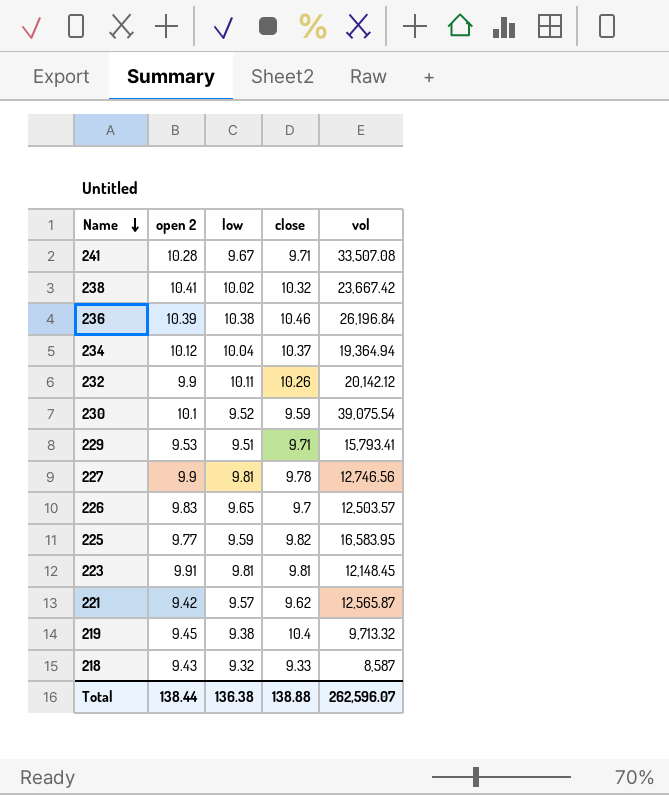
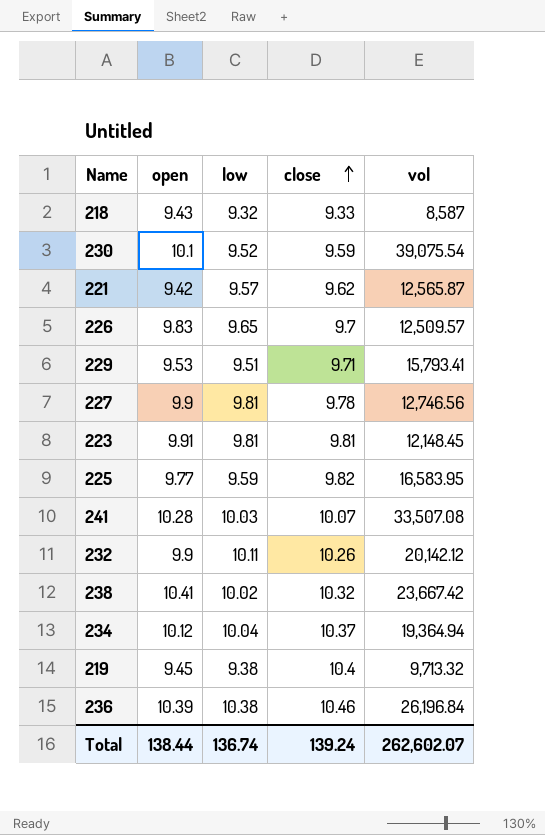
row order: Name descending -> close ascending
column name: open 2 -> open
226 | vol: 12,503.57 -> 12,509.57
241 | low: 9.67 -> 10.03
241 | close: 9.71 -> 10.07
Total | low: 136.38 -> 136.74
Total | close: 138.88 -> 139.24
Total | vol: 262,596.07 -> 262,602.07

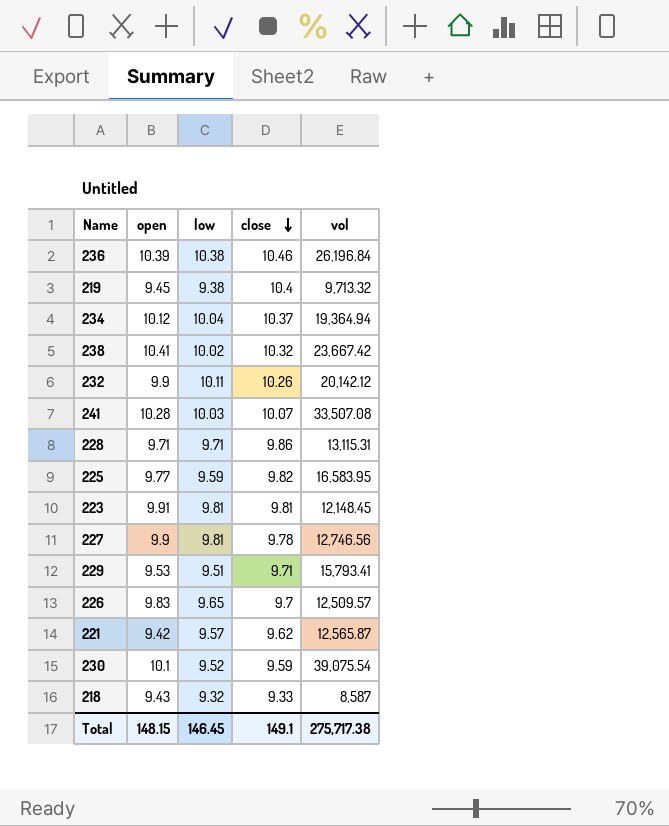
row order: close ascending -> close descending
row 228: none -> 9.71 | 9.71 | 9.86 | 13,115.31
Total | open: 138.44 -> 148.15
Total | low: 136.74 -> 146.45
Total | close: 139.24 -> 149.1
Total | vol: 262,602.07 -> 275,717.38

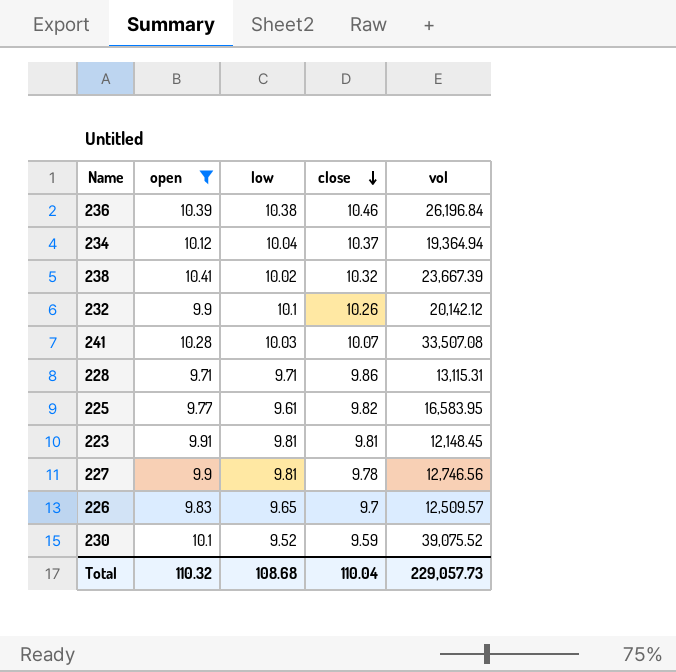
filter: none -> open >= 9.71
238 | vol: 23,667.42 -> 23,667.39
232 | low: 10.11 -> 10.1
225 | low: 9.59 -> 9.61
230 | vol: 39,075.54 -> 39,075.52
Total | open: 148.15 -> 110.32
Total | low: 146.45 -> 108.68
Total | close: 149.1 -> 110.04
Total | vol: 275,717.38 -> 229,057.73

